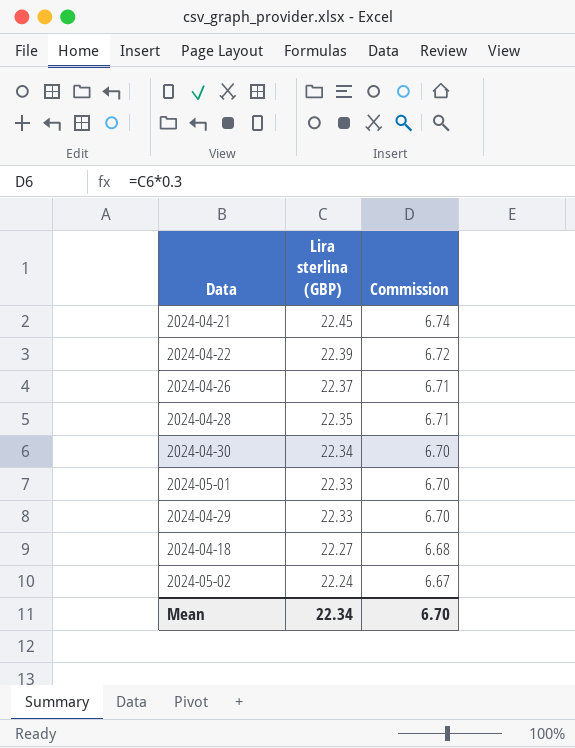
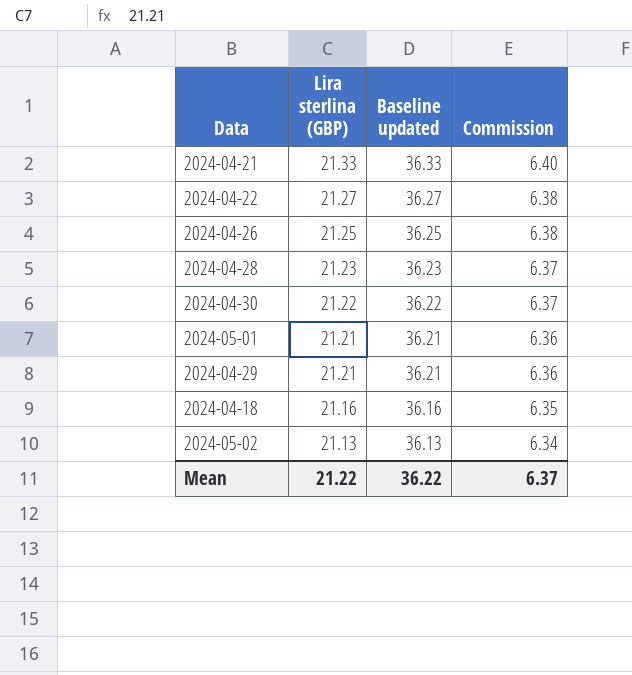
column Baseline updated | formula: none -> [Lira sterlina (GBP)] + 15
2024-04-21 | Lira sterlina (GBP): 22.45 -> 21.33
2024-04-21 | Commission: 6.74 -> 6.40
2024-04-22 | Lira sterlina (GBP): 22.39 -> 21.27
2024-04-22 | Commission: 6.72 -> 6.38
2024-04-26 | Lira sterlina (GBP): 22.37 -> 21.25
2024-04-26 | Commission: 6.71 -> 6.38
2024-04-28 | Lira sterlina (GBP): 22.35 -> 21.23
2024-04-28 | Commission: 6.71 -> 6.37
2024-04-30 | Lira sterlina (GBP): 22.34 -> 21.22
2024-04-30 | Commission: 6.70 -> 6.37
2024-05-01 | Lira sterlina (GBP): 22.33 -> 21.21
2024-05-01 | Commission: 6.70 -> 6.36
2024-04-29 | Lira sterlina (GBP): 22.33 -> 21.21
2024-04-29 | Commission: 6.70 -> 6.36
2024-04-18 | Lira sterlina (GBP): 22.27 -> 21.16
2024-04-18 | Commission: 6.68 -> 6.35
2024-05-02 | Lira sterlina (GBP): 22.24 -> 21.13
2024-05-02 | Commission: 6.67 -> 6.34
Mean | Lira sterlina (GBP): 22.34 -> 21.22
Mean | Commission: 6.70 -> 6.37

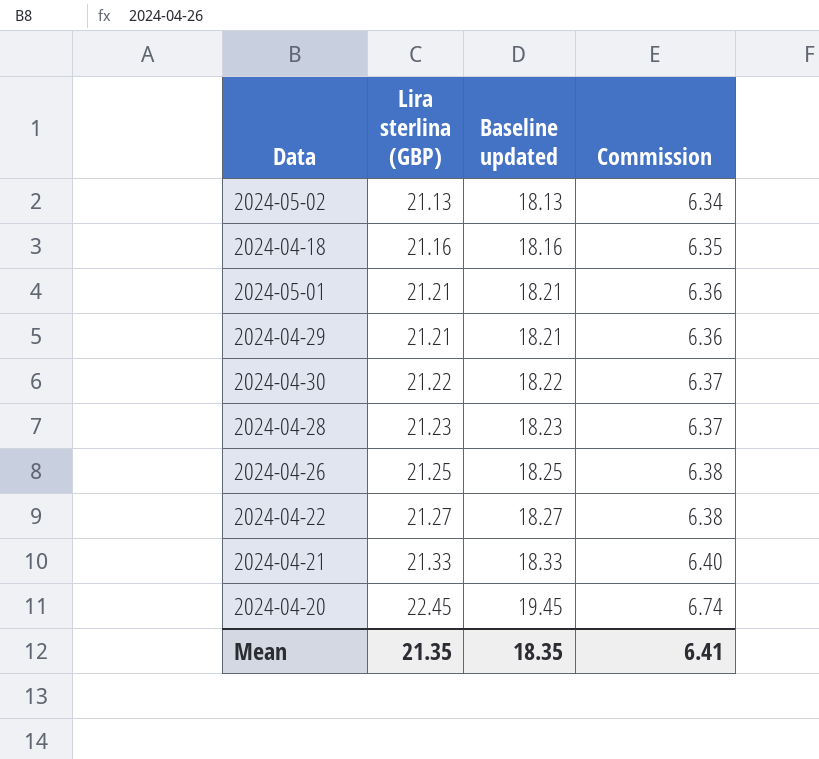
row order: Lira sterlina (GBP) descending -> Lira sterlina (GBP) ascending
column Baseline updated | formula: [Lira sterlina (GBP)] + 15 -> [Lira sterlina (GBP)] - 3
row 2024-04-20: none -> 22.45 | 19.45 | 6.74
Mean | Lira sterlina (GBP): 21.22 -> 21.35
Mean | Baseline updated: 36.22 -> 18.35
Mean | Commission: 6.37 -> 6.41

